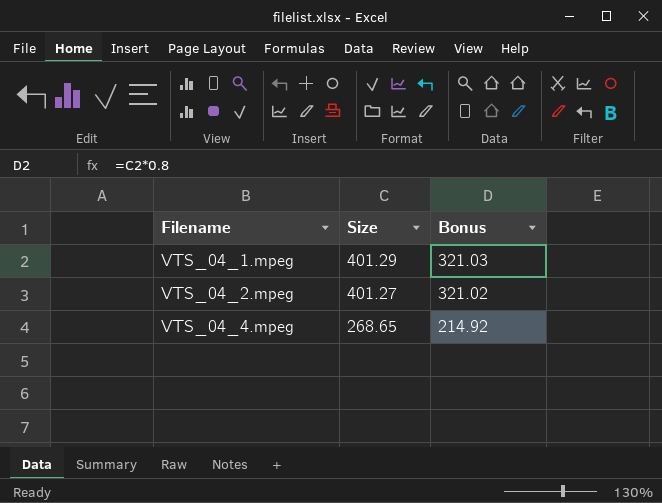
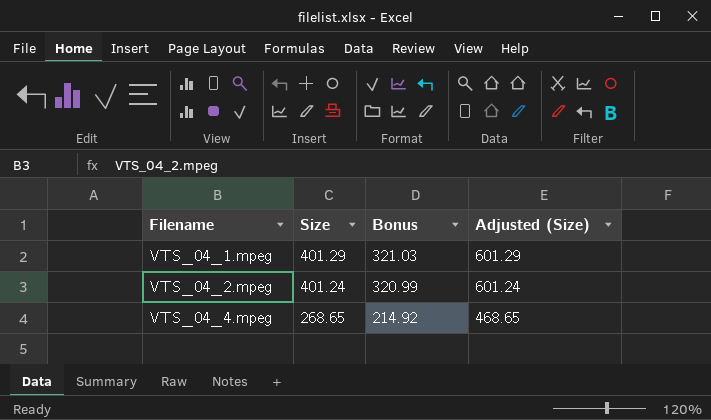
column Adjusted (Size) | formula: none -> [Size] + 200
VTS_04_2.mpeg | Size: 401.27 -> 401.24
VTS_04_2.mpeg | Bonus: 321.02 -> 320.99

